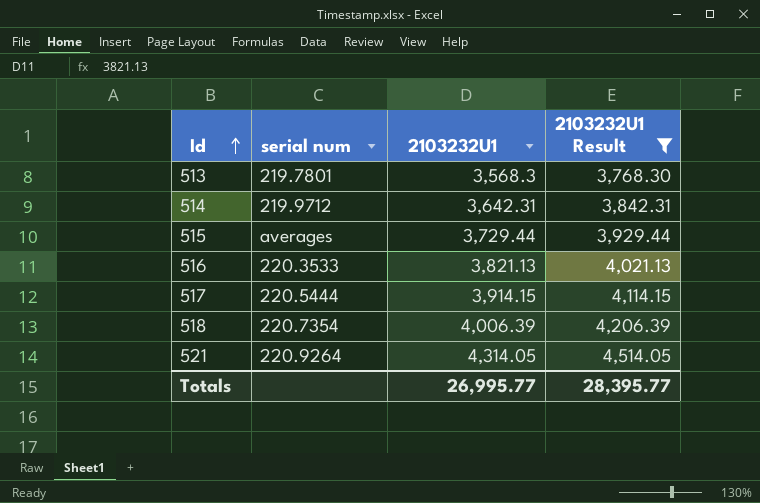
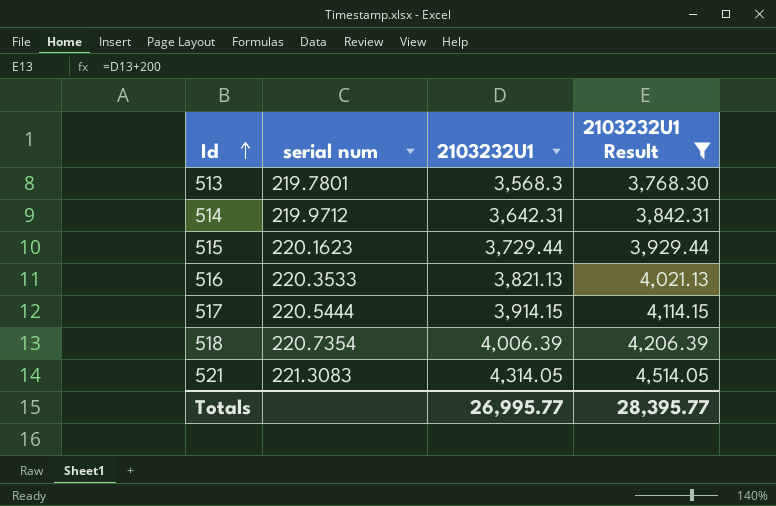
515 | serial num: averages -> 220.1623
521 | serial num: 220.9264 -> 221.3083

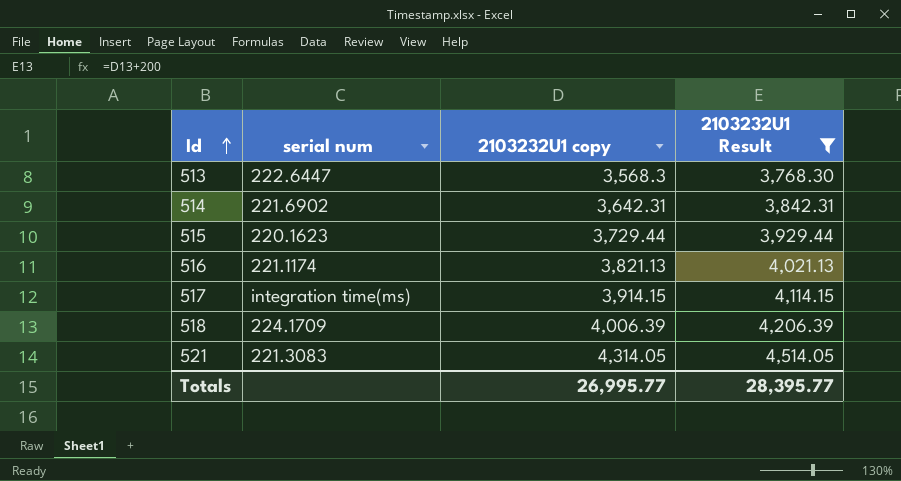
column name: 2103232U1 -> 2103232U1 copy
513 | serial num: 219.7801 -> 222.6447
514 | serial num: 219.9712 -> 221.6902
516 | serial num: 220.3533 -> 221.1174
517 | serial num: 220.5444 -> integration time(ms)
518 | serial num: 220.7354 -> 224.1709

